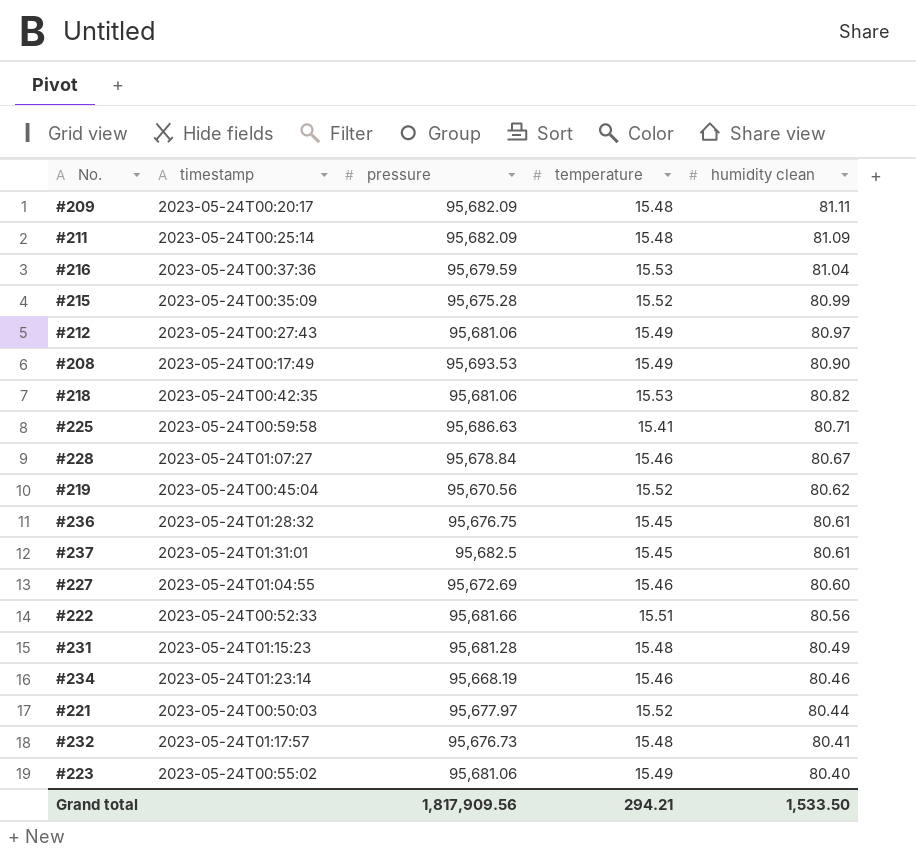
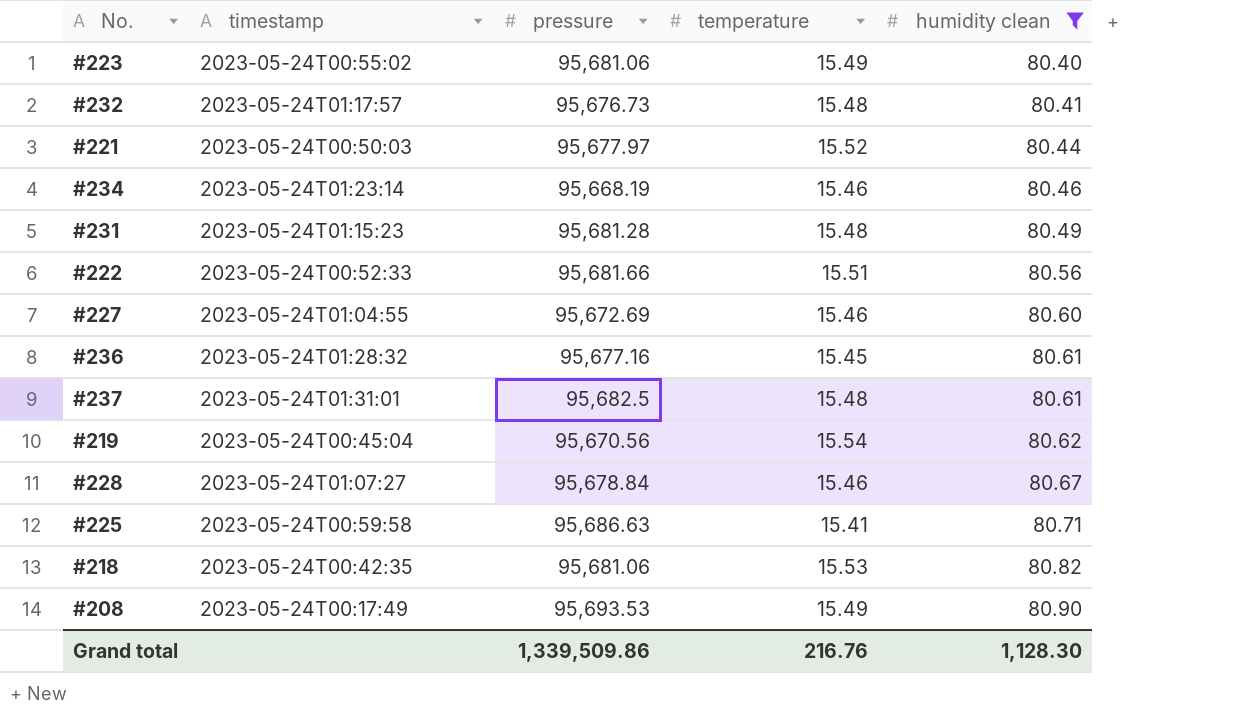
filter: none -> humidity clean <= 80.90
row order: humidity clean descending -> humidity clean ascending
#236 | pressure: 95,676.75 -> 95,677.16
#237 | temperature: 15.45 -> 15.48
#219 | temperature: 15.52 -> 15.54
Grand total | pressure: 1,817,909.56 -> 1,339,509.86
Grand total | temperature: 294.21 -> 216.76
Grand total | humidity clean: 1,533.50 -> 1,128.30

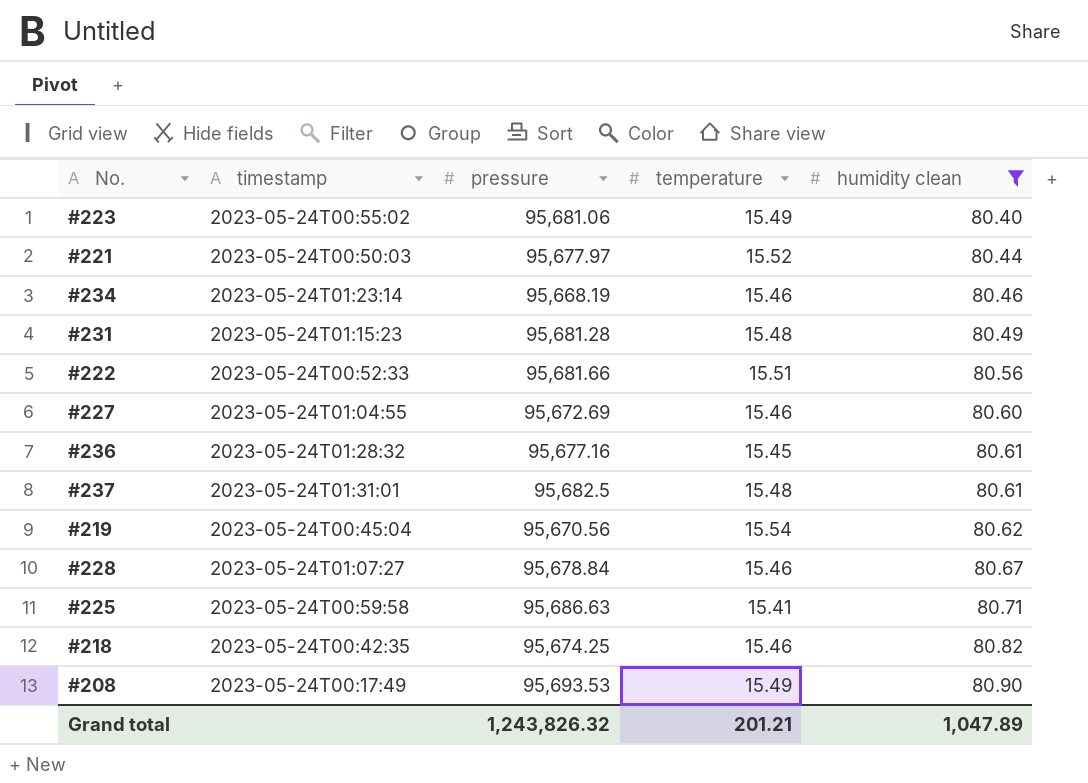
row #232: 2023-05-24T01:17:57 | 95,676.73 | 15.48 | 80.41 -> none
#218 | pressure: 95,681.06 -> 95,674.25
#218 | temperature: 15.53 -> 15.46
Grand total | pressure: 1,339,509.86 -> 1,243,826.32
Grand total | temperature: 216.76 -> 201.21
Grand total | humidity clean: 1,128.30 -> 1,047.89

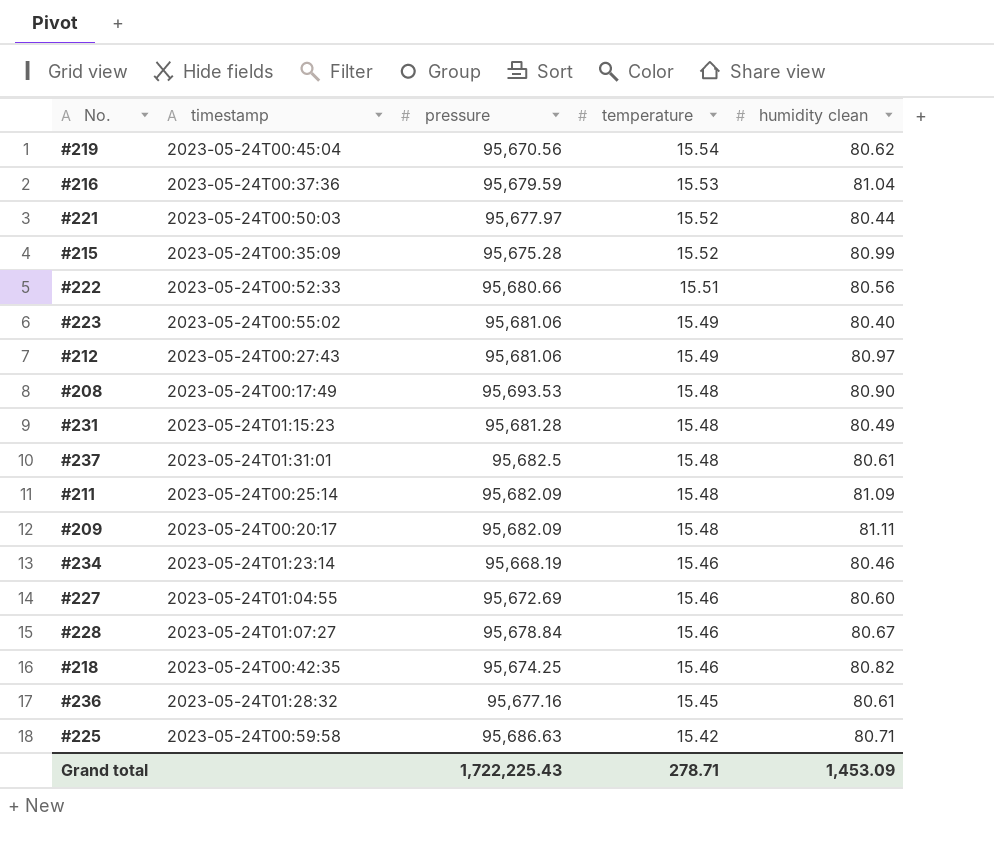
filter: humidity clean <= 80.90 -> none
row order: humidity clean ascending -> temperature descending
#222 | pressure: 95,681.66 -> 95,680.66
#208 | temperature: 15.49 -> 15.48
#225 | temperature: 15.41 -> 15.42
Grand total | pressure: 1,243,826.32 -> 1,722,225.43
Grand total | temperature: 201.21 -> 278.71
Grand total | humidity clean: 1,047.89 -> 1,453.09

